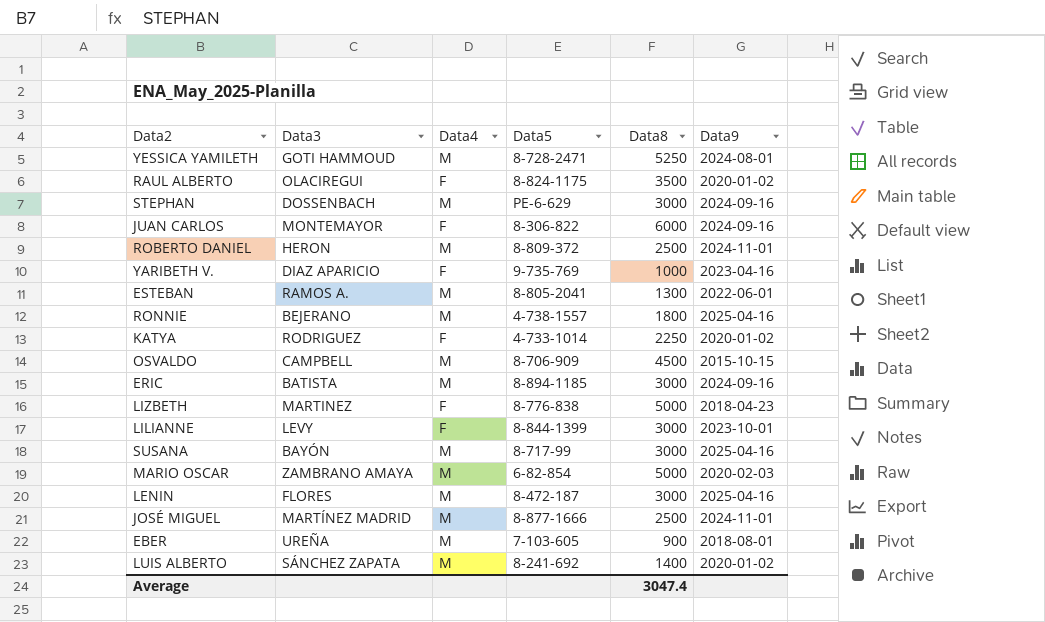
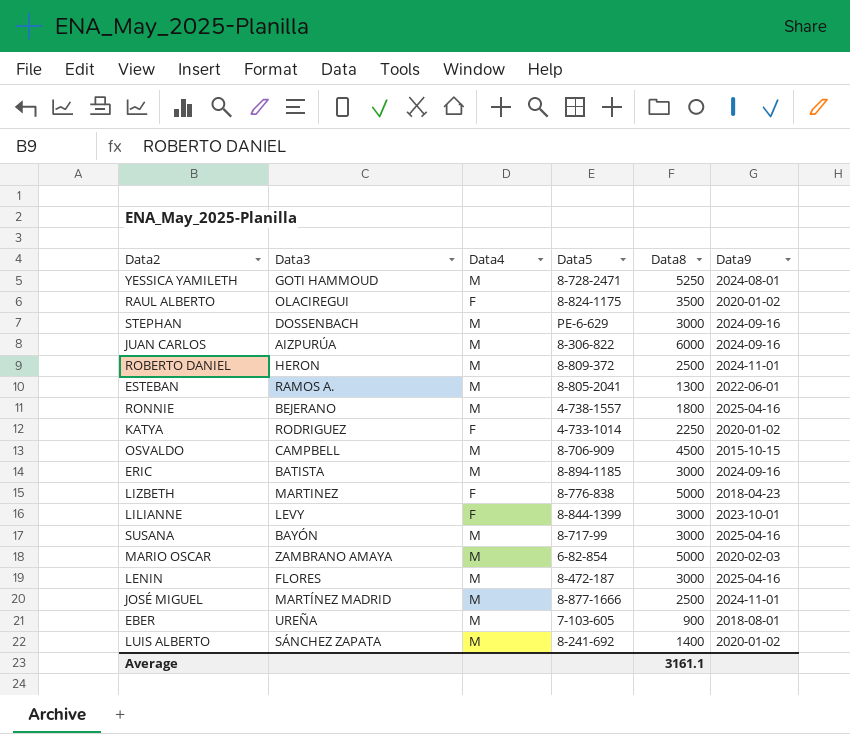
row YARIBETH V.: DIAZ APARICIO | F | 9-735-769 | 1000 | 2023-04-16 -> none
JUAN CARLOS | Data3: MONTEMAYOR -> AIZPURÚA
JUAN CARLOS | Data4: F -> M
Average | Data8: 3047.4 -> 3161.1

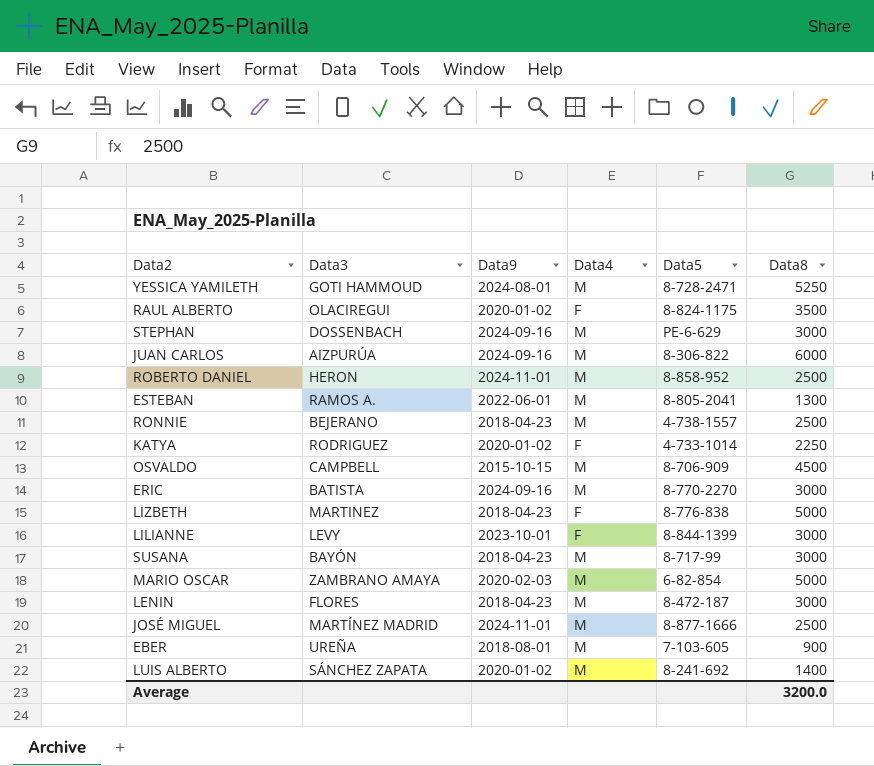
column Data9 | position: 6 -> 3
ROBERTO DANIEL | Data5: 8-809-372 -> 8-858-952
RONNIE | Data9: 2025-04-16 -> 2018-04-23
RONNIE | Data8: 1800 -> 2500
ERIC | Data5: 8-894-1185 -> 8-770-2270
SUSANA | Data9: 2025-04-16 -> 2018-04-23
LENIN | Data9: 2025-04-16 -> 2018-04-23
Average | Data8: 3161.1 -> 3200.0

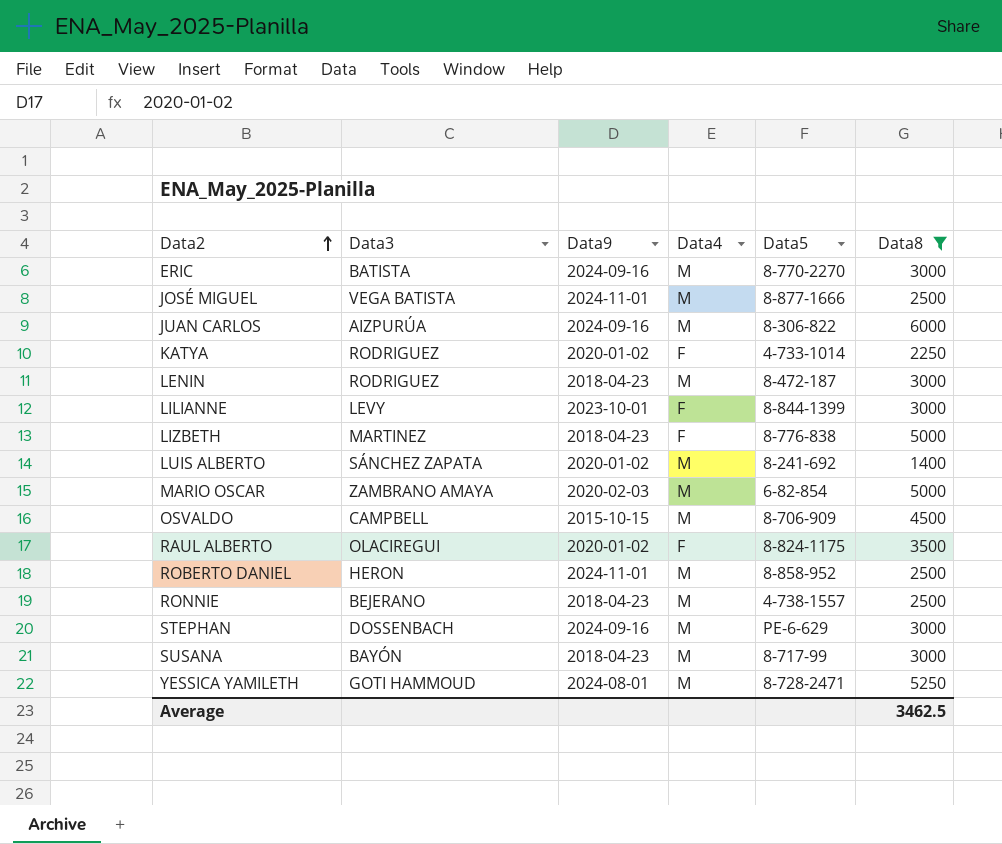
filter: none -> Data8 >= 1400
row order: none -> Data2 ascending
JOSÉ MIGUEL | Data3: MARTÍNEZ MADRID -> VEGA BATISTA
LENIN | Data3: FLORES -> RODRIGUEZ
Average | Data8: 3200.0 -> 3462.5

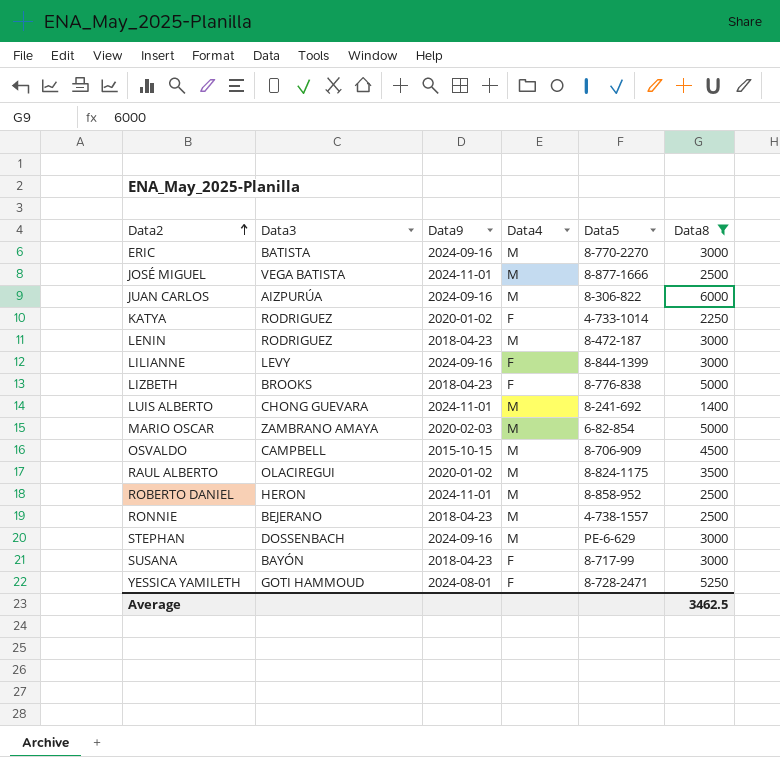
LILIANNE | Data9: 2023-10-01 -> 2024-09-16
LIZBETH | Data3: MARTINEZ -> BROOKS
LUIS ALBERTO | Data3: SÁNCHEZ ZAPATA -> CHONG GUEVARA
LUIS ALBERTO | Data9: 2020-01-02 -> 2024-11-01
RAUL ALBERTO | Data4: F -> M
SUSANA | Data4: M -> F
YESSICA YAMILETH | Data4: M -> F

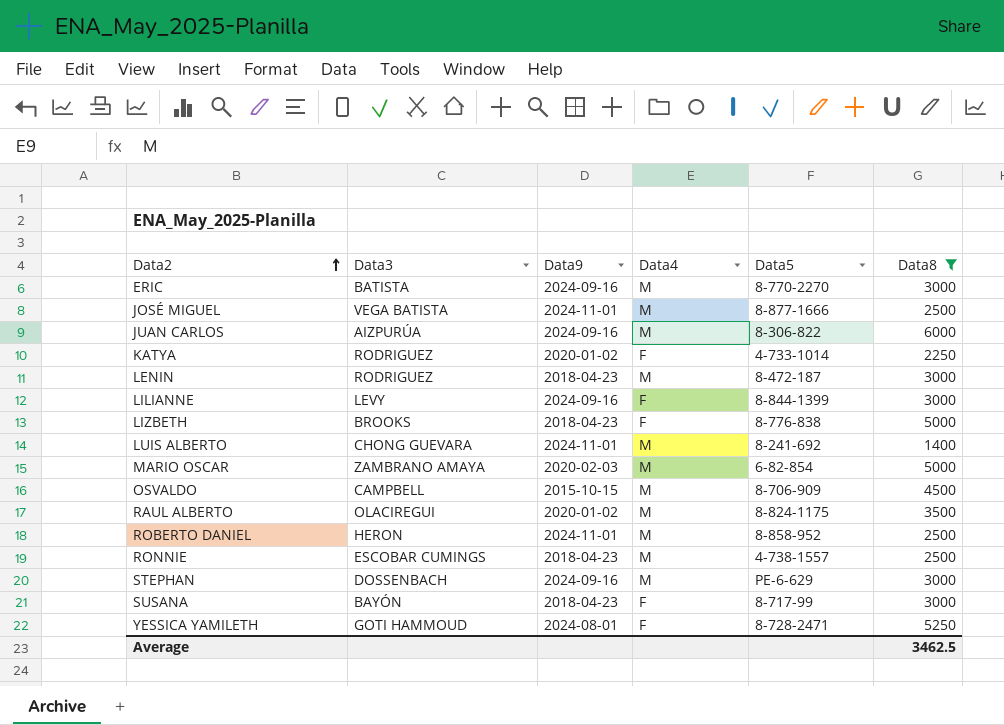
RONNIE | Data3: BEJERANO -> ESCOBAR CUMINGS

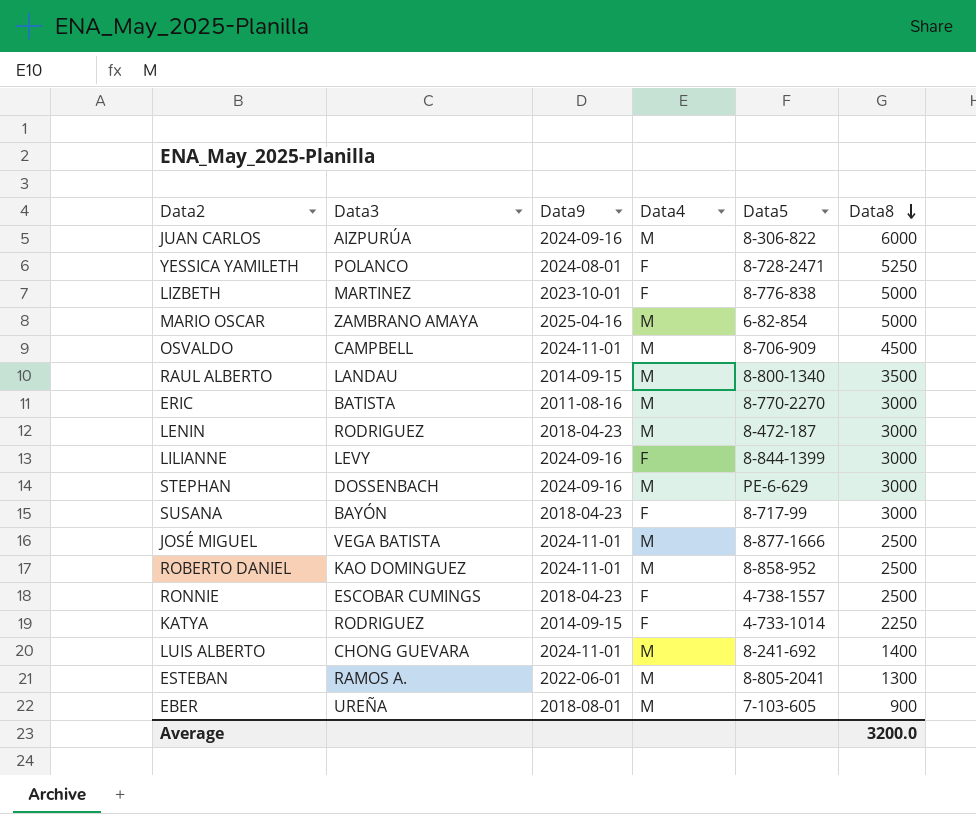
filter: Data8 >= 1400 -> none
row order: Data2 ascending -> Data8 descending
YESSICA YAMILETH | Data3: GOTI HAMMOUD -> POLANCO
LIZBETH | Data3: BROOKS -> MARTINEZ
LIZBETH | Data9: 2018-04-23 -> 2023-10-01
MARIO OSCAR | Data9: 2020-02-03 -> 2025-04-16
OSVALDO | Data9: 2015-10-15 -> 2024-11-01
RAUL ALBERTO | Data3: OLACIREGUI -> LANDAU
RAUL ALBERTO | Data9: 2020-01-02 -> 2014-09-15
RAUL ALBERTO | Data5: 8-824-1175 -> 8-800-1340
ERIC | Data9: 2024-09-16 -> 2011-08-16
ROBERTO DANIEL | Data3: HERON -> KAO DOMINGUEZ
RONNIE | Data4: M -> F
KATYA | Data9: 2020-01-02 -> 2014-09-15
Average | Data8: 3462.5 -> 3200.0

